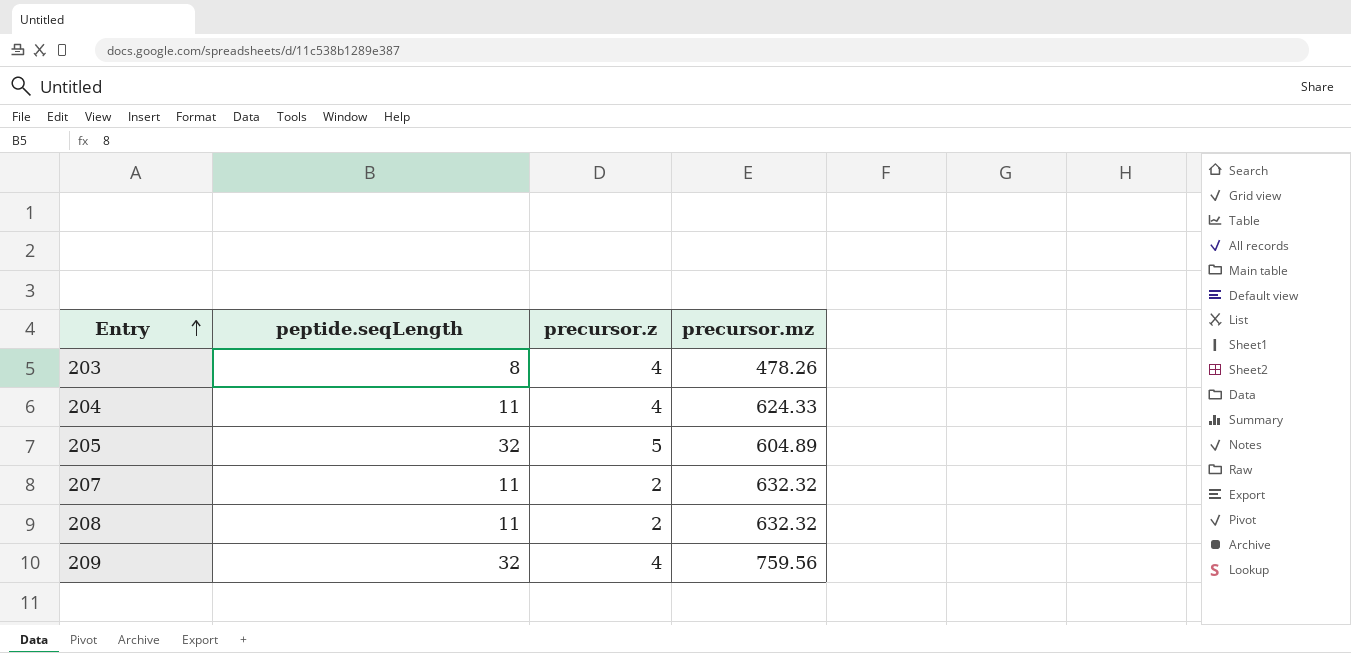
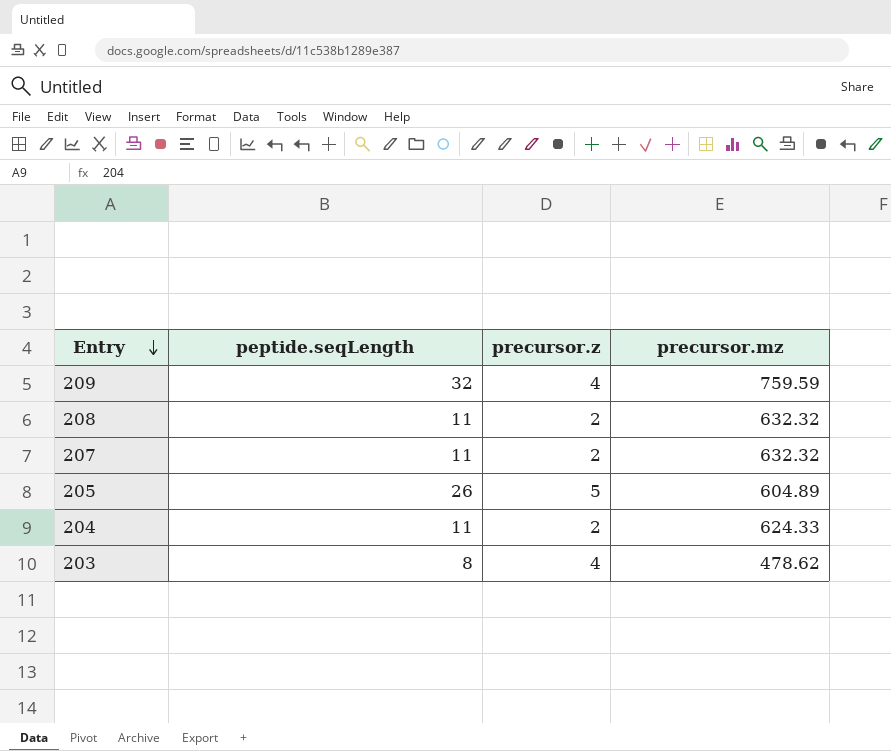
row order: Entry ascending -> Entry descending
209 | precursor.mz: 759.56 -> 759.59
205 | peptide.seqLength: 32 -> 26
204 | precursor.z: 4 -> 2
203 | precursor.mz: 478.26 -> 478.62

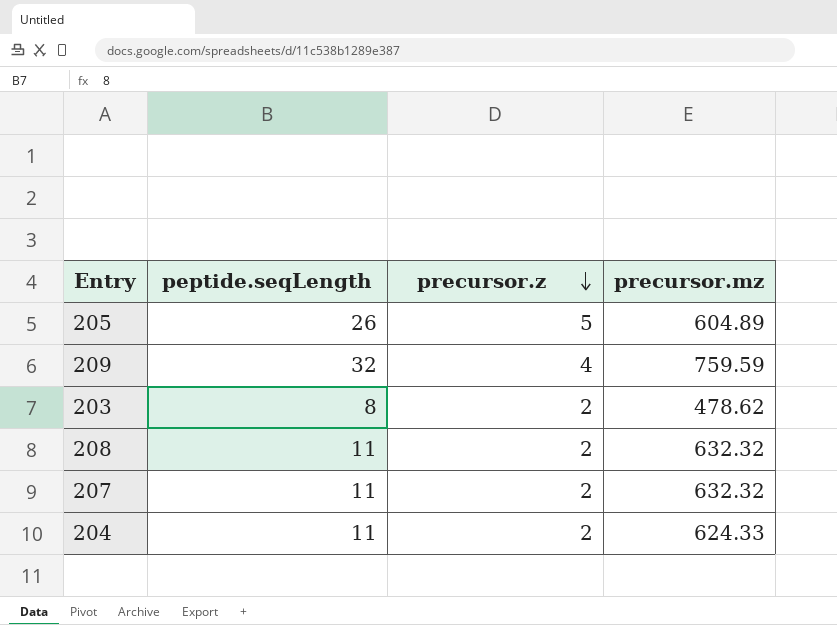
row order: Entry descending -> precursor.z descending
203 | precursor.z: 4 -> 2

